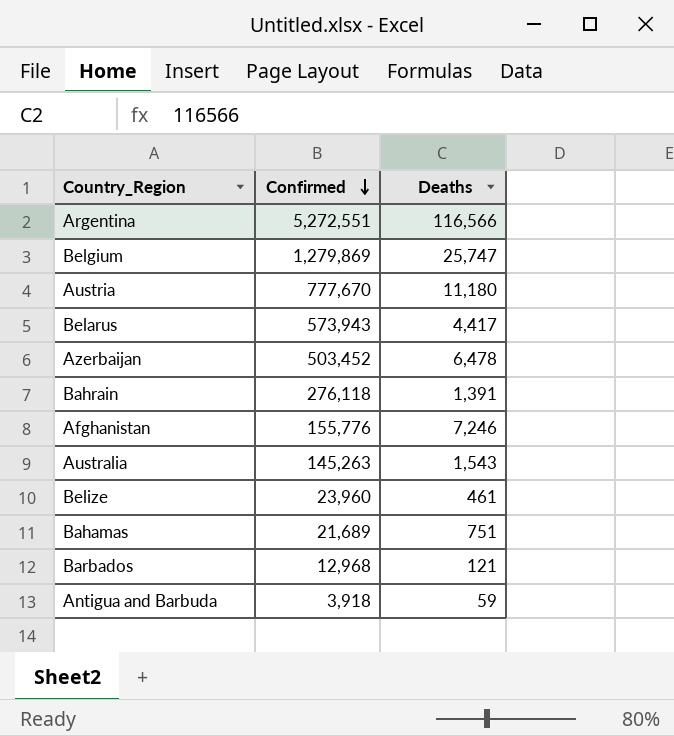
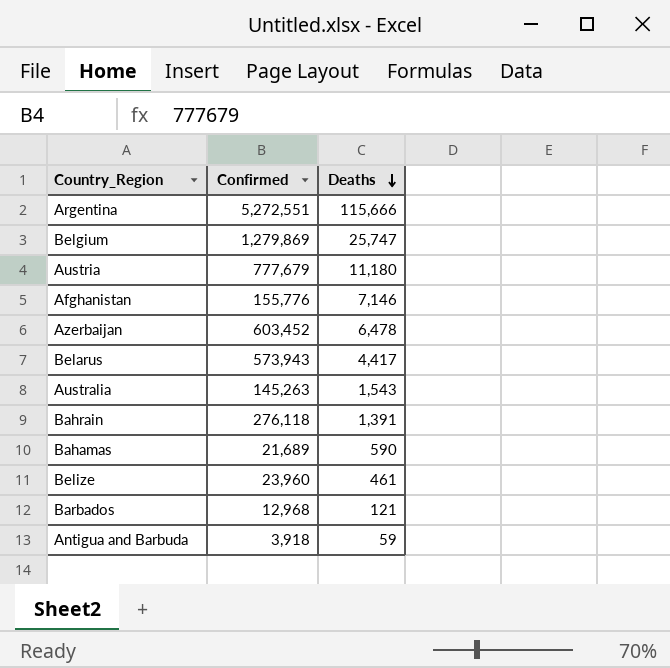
row order: Confirmed descending -> Deaths descending
Argentina | Deaths: 116,566 -> 115,666
Austria | Confirmed: 777,670 -> 777,679
Afghanistan | Deaths: 7,246 -> 7,146
Azerbaijan | Confirmed: 503,452 -> 603,452
Bahamas | Deaths: 751 -> 590

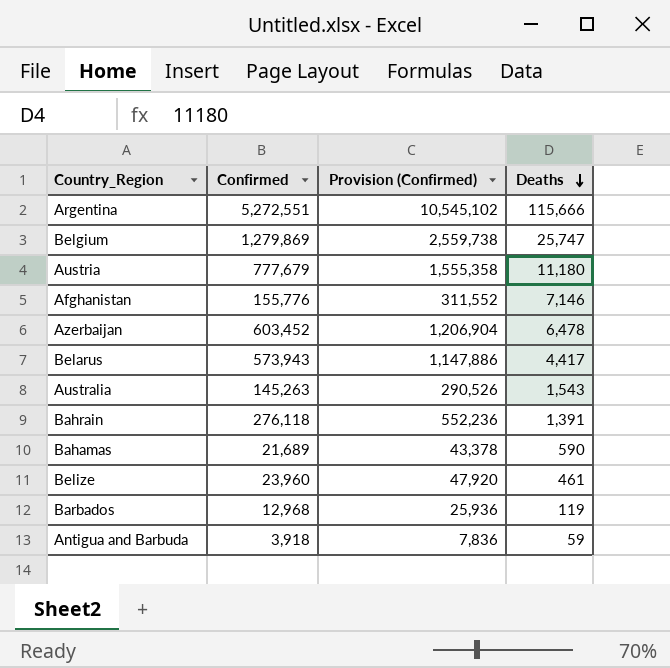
column Provision (Confirmed) | formula: none -> [Confirmed] * 2
Barbados | Deaths: 121 -> 119

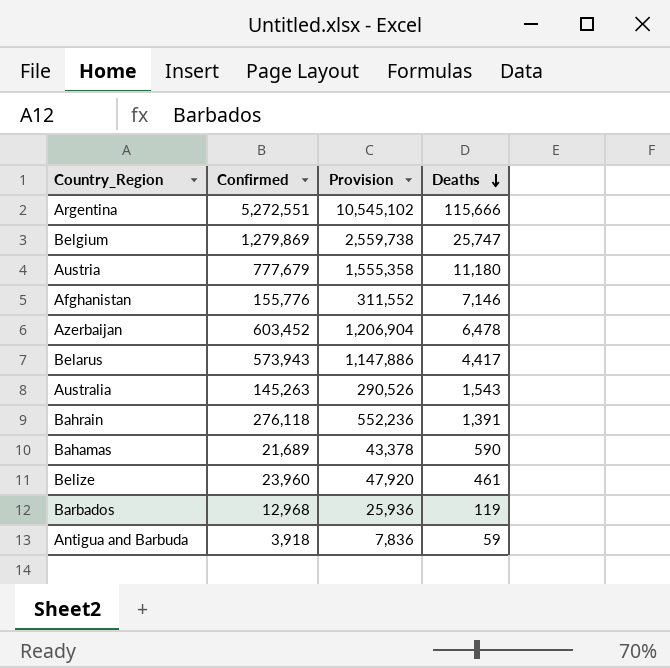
column name: Provision (Confirmed) -> Provision

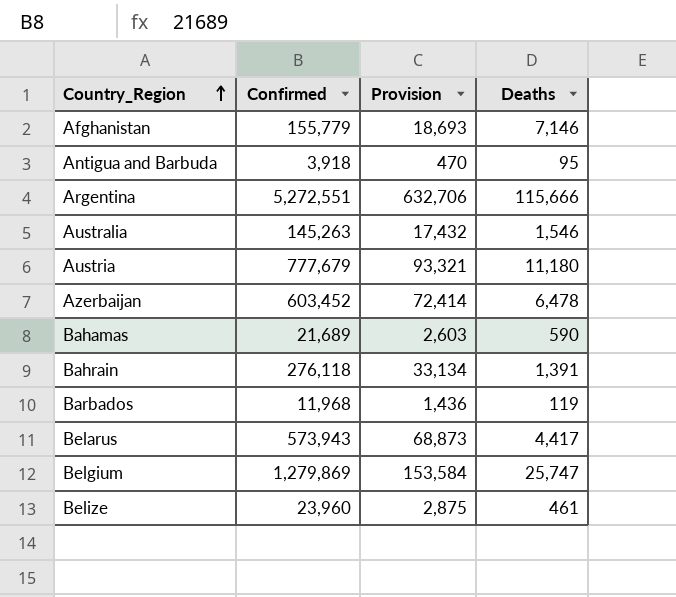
row order: Deaths descending -> Country_Region ascending
column Provision | formula: [Confirmed] * 2 -> [Confirmed] * 0.12
Afghanistan | Confirmed: 155,776 -> 155,779
Antigua and Barbuda | Deaths: 59 -> 95
Australia | Deaths: 1,543 -> 1,546
Barbados | Confirmed: 12,968 -> 11,968

